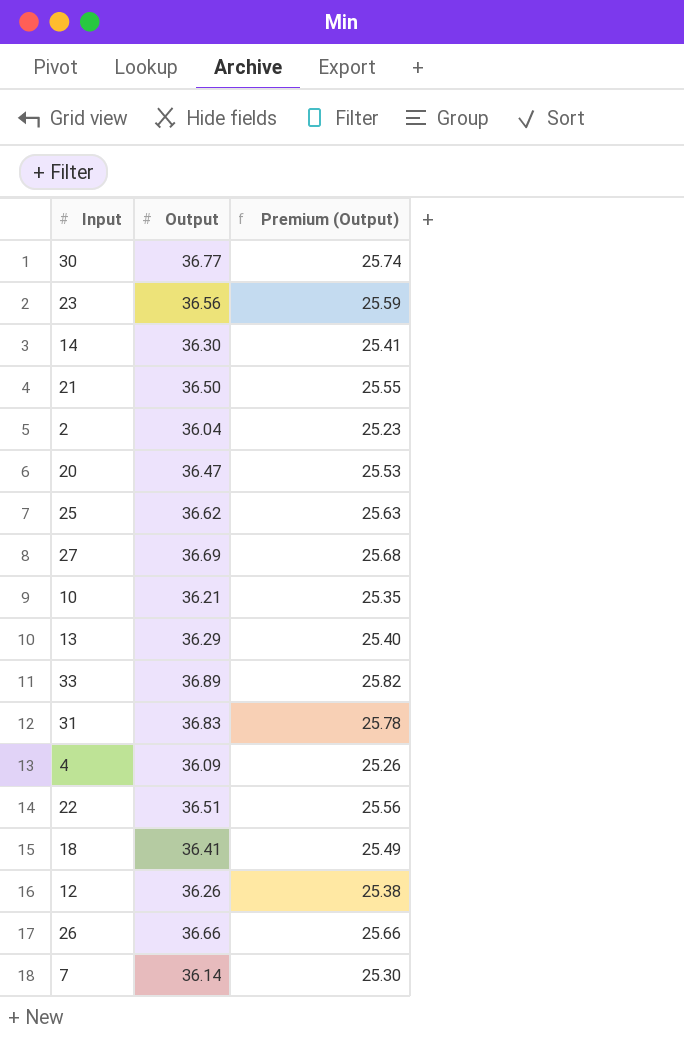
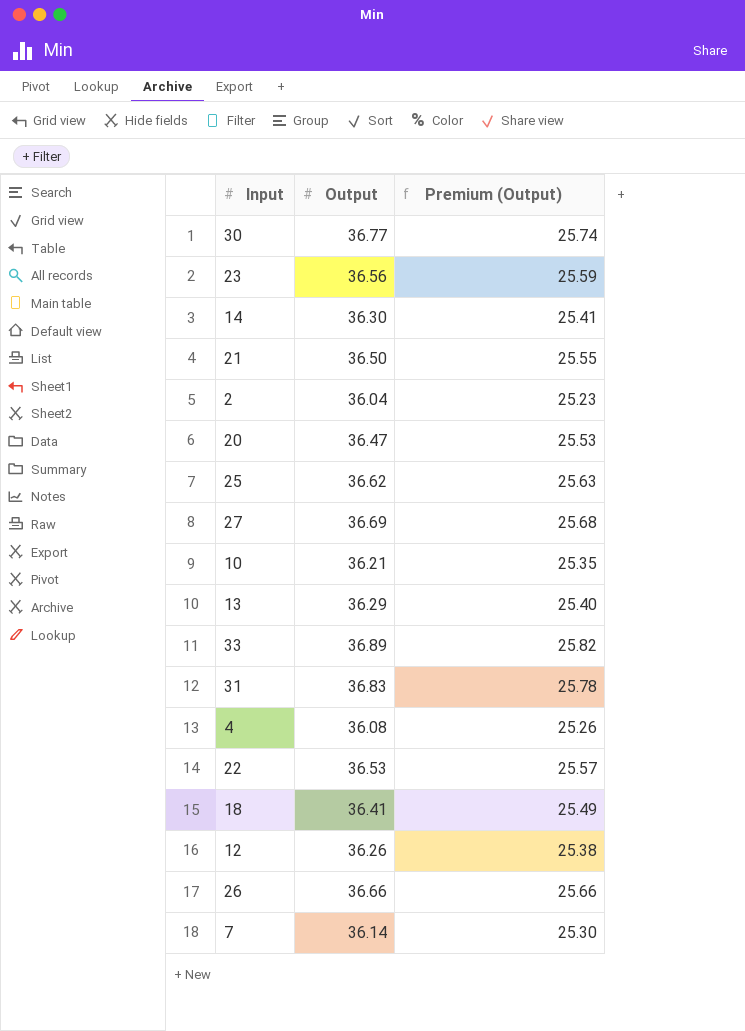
4 | Output: 36.09 -> 36.08
22 | Output: 36.51 -> 36.53
22 | Premium (Output): 25.56 -> 25.57

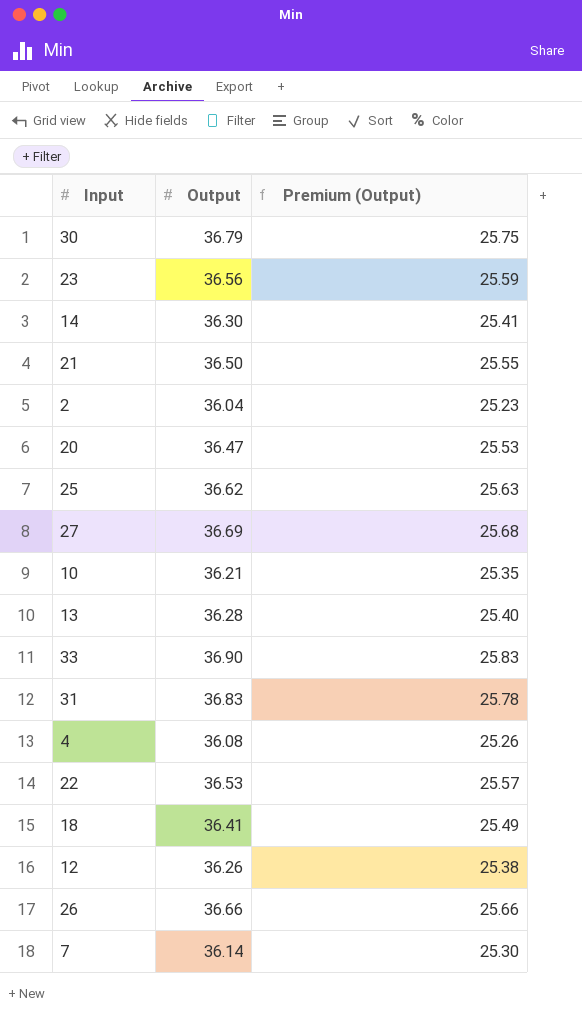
30 | Output: 36.77 -> 36.79
30 | Premium (Output): 25.74 -> 25.75
13 | Output: 36.29 -> 36.28
33 | Output: 36.89 -> 36.90
33 | Premium (Output): 25.82 -> 25.83

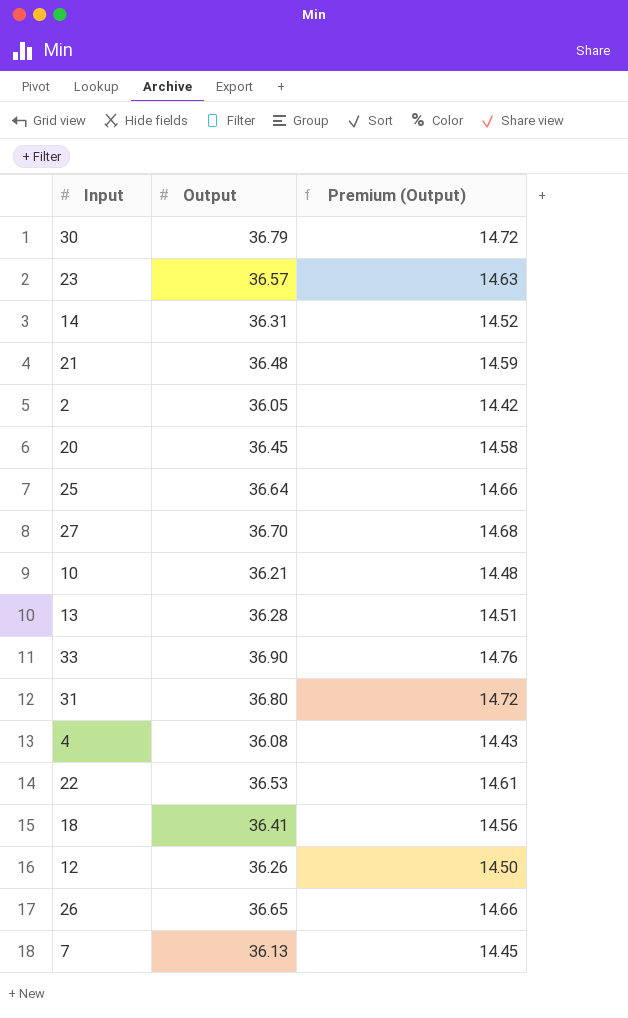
column Premium (Output) | formula: [Output] * 0.7 -> [Output] * 0.4
23 | Output: 36.56 -> 36.57
14 | Output: 36.30 -> 36.31
21 | Output: 36.50 -> 36.48
2 | Output: 36.04 -> 36.05
20 | Output: 36.47 -> 36.45
25 | Output: 36.62 -> 36.64
27 | Output: 36.69 -> 36.70
31 | Output: 36.83 -> 36.80
26 | Output: 36.66 -> 36.65
7 | Output: 36.14 -> 36.13

